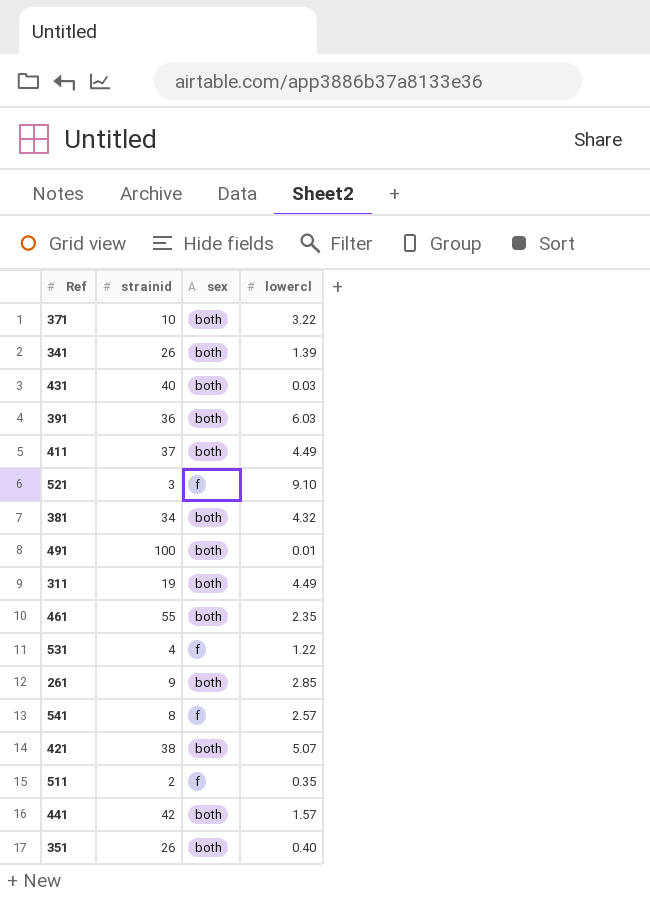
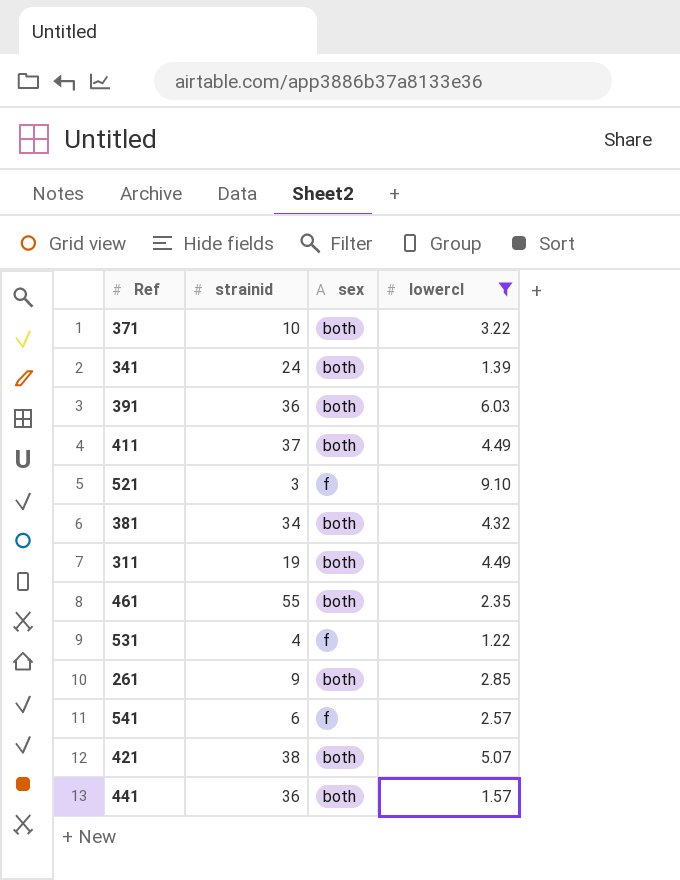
filter: none -> lowercl >= 1.22
341 | strainid: 26 -> 24
541 | strainid: 8 -> 6
441 | strainid: 42 -> 36

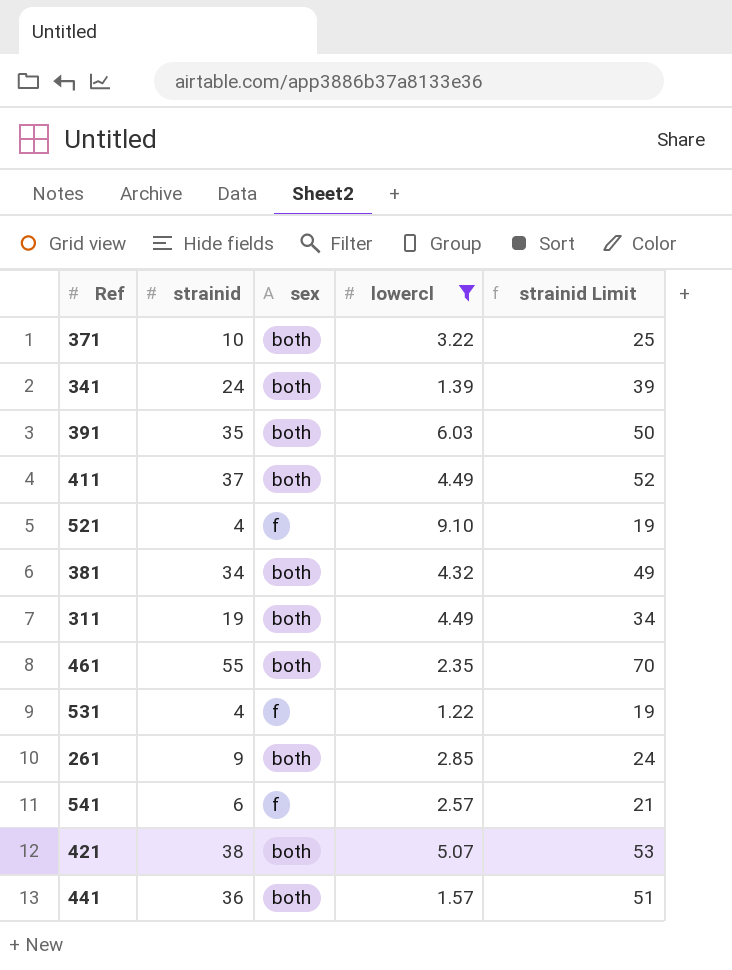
column strainid Limit | formula: none -> [strainid] + 15
391 | strainid: 36 -> 35
521 | strainid: 3 -> 4

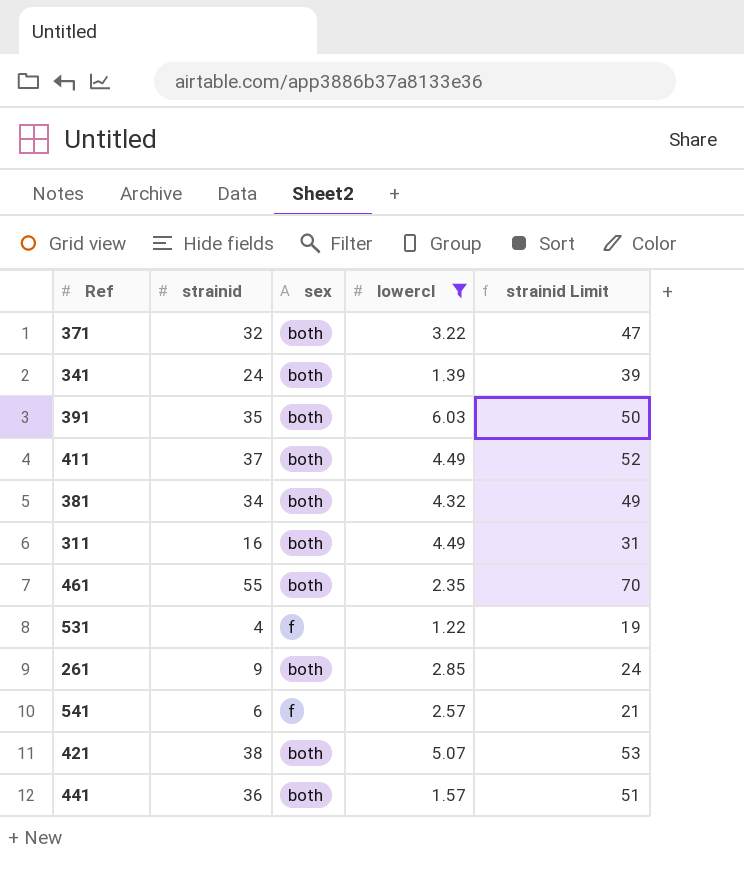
row 521: 4 | f | 9.10 | 19 -> none
371 | strainid: 10 -> 32
371 | strainid Limit: 25 -> 47
311 | strainid: 19 -> 16
311 | strainid Limit: 34 -> 31

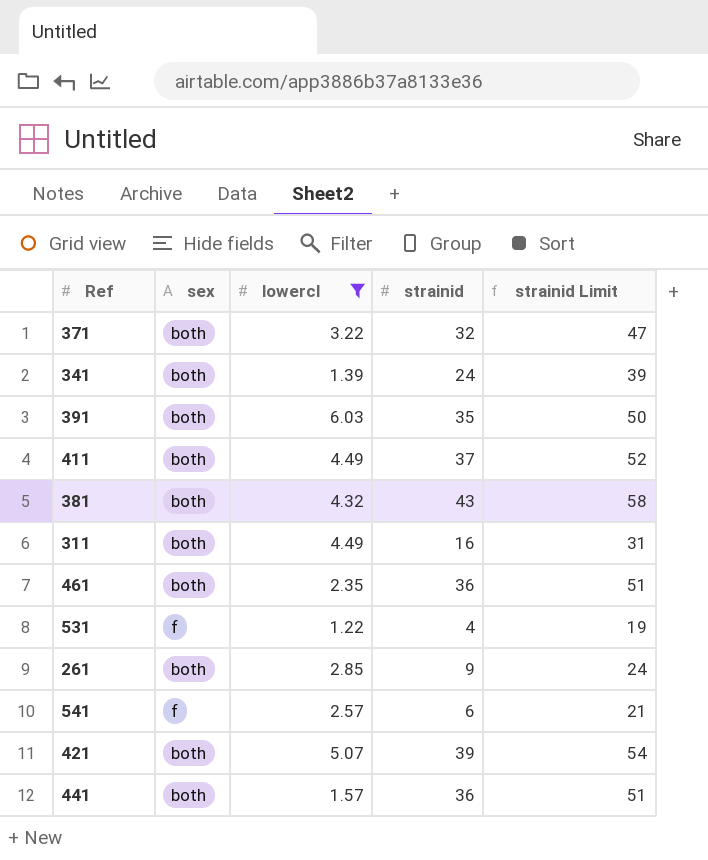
column strainid | position: 2 -> 4
381 | strainid: 34 -> 43
381 | strainid Limit: 49 -> 58
461 | strainid: 55 -> 36
461 | strainid Limit: 70 -> 51
421 | strainid: 38 -> 39
421 | strainid Limit: 53 -> 54

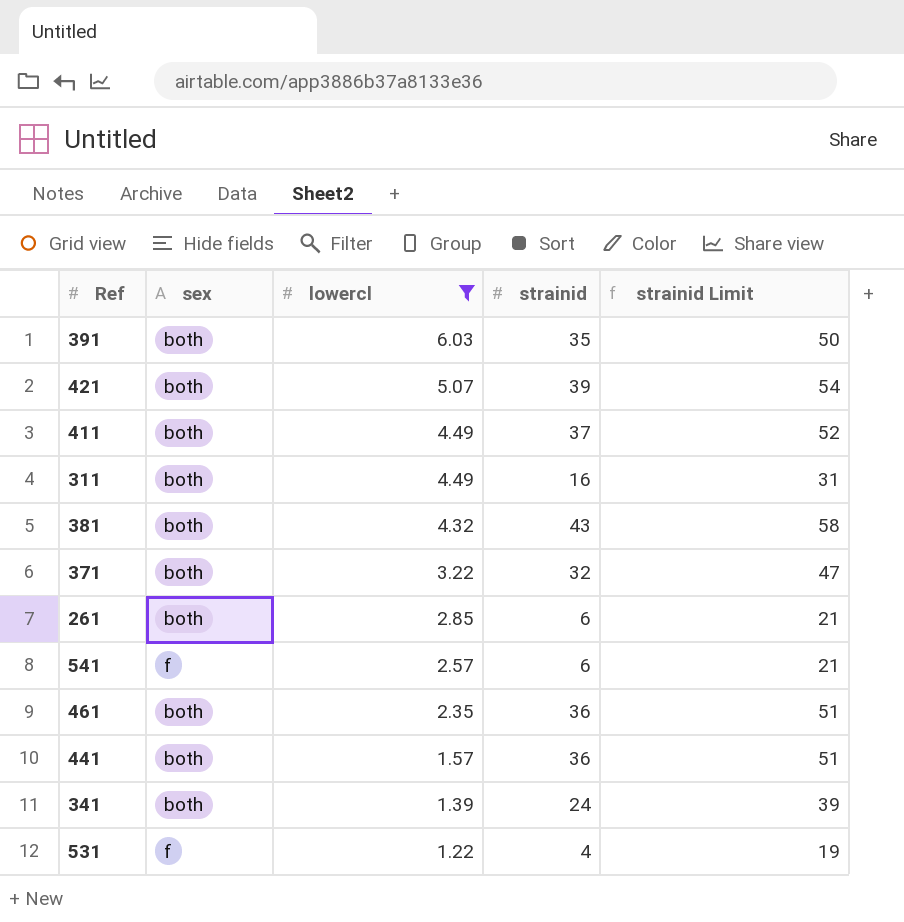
row order: none -> lowercl descending
261 | strainid: 9 -> 6
261 | strainid Limit: 24 -> 21

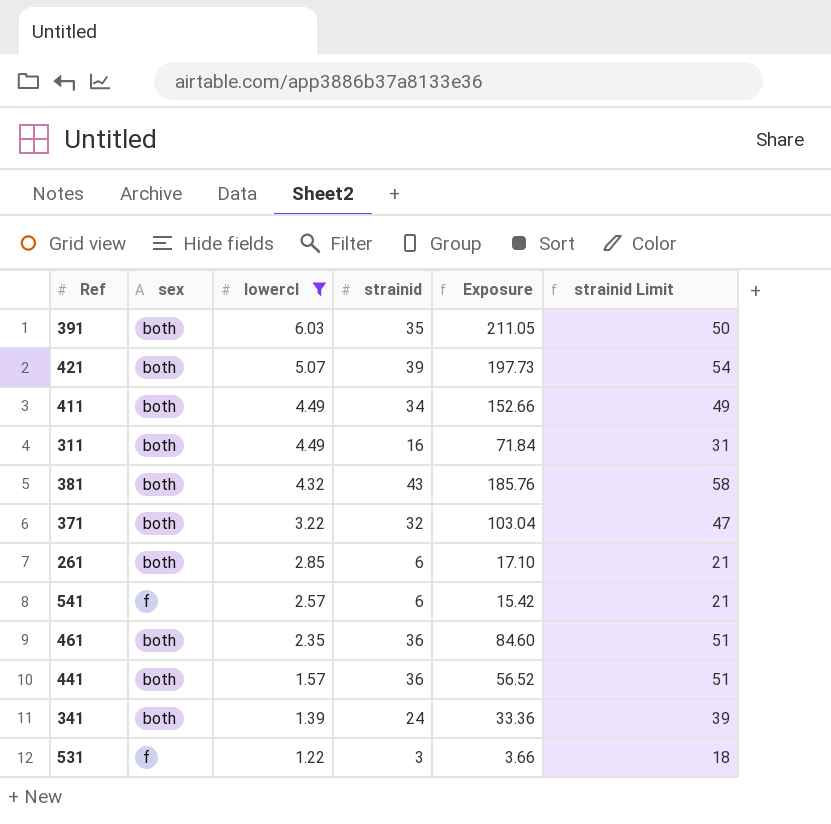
column Exposure | formula: none -> [lowercl] * [strainid]
411 | strainid: 37 -> 34
411 | strainid Limit: 52 -> 49
531 | strainid: 4 -> 3
531 | strainid Limit: 19 -> 18

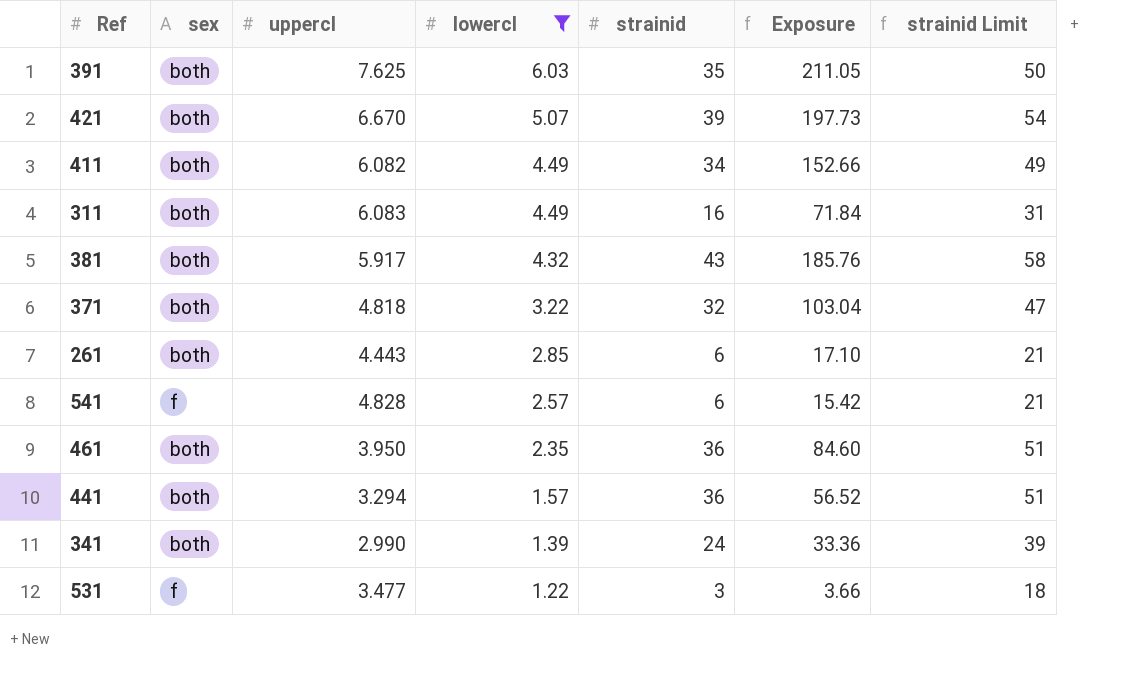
column uppercl | position: none -> 3

